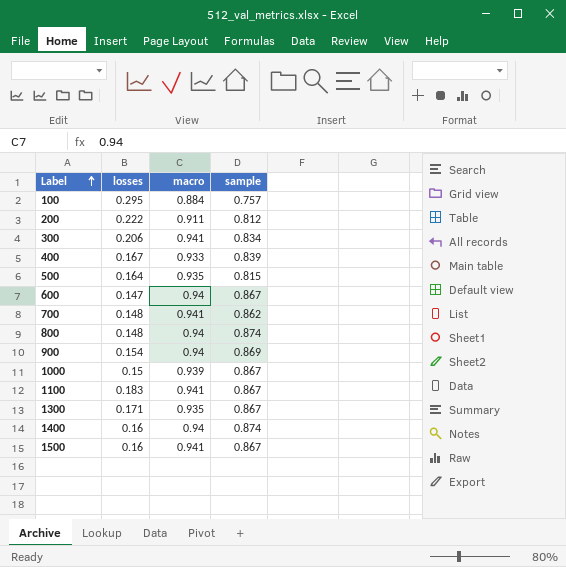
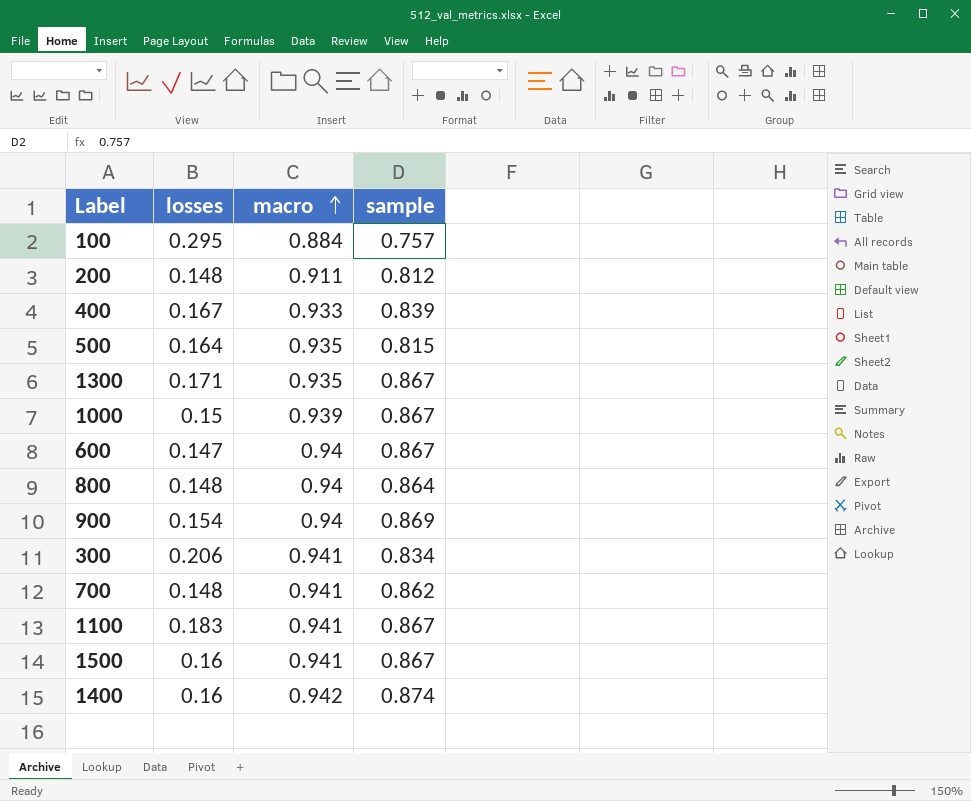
row order: Label ascending -> macro ascending
200 | losses: 0.222 -> 0.148
800 | sample: 0.874 -> 0.864
1400 | macro: 0.94 -> 0.942

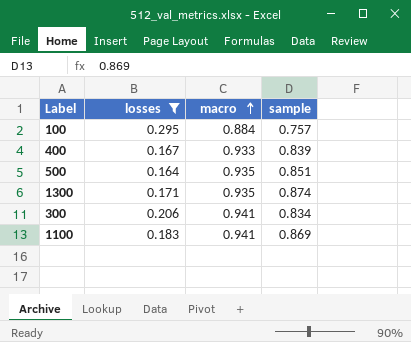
filter: none -> losses >= 0.164
500 | sample: 0.815 -> 0.851
1300 | sample: 0.867 -> 0.874
1100 | sample: 0.867 -> 0.869

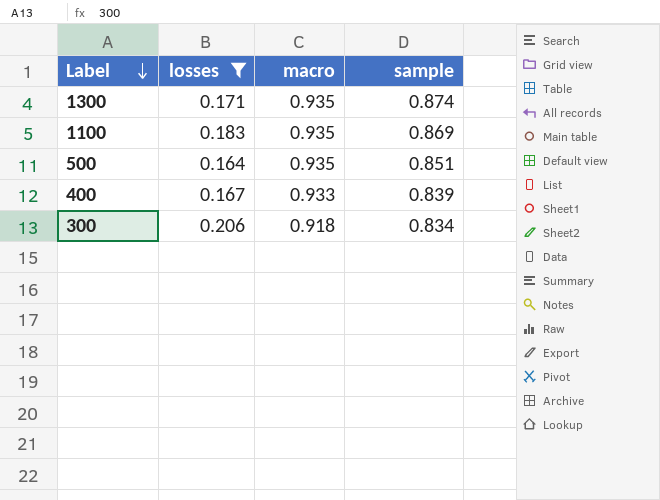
row order: macro ascending -> Label descending
row 100: 0.295 | 0.884 | 0.757 -> none
1100 | macro: 0.941 -> 0.935
300 | macro: 0.941 -> 0.918

